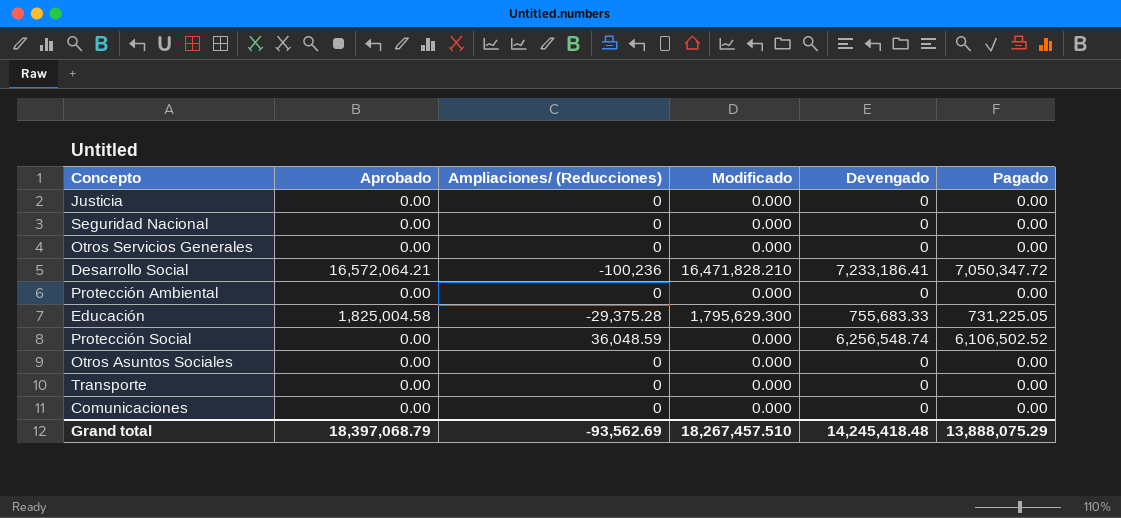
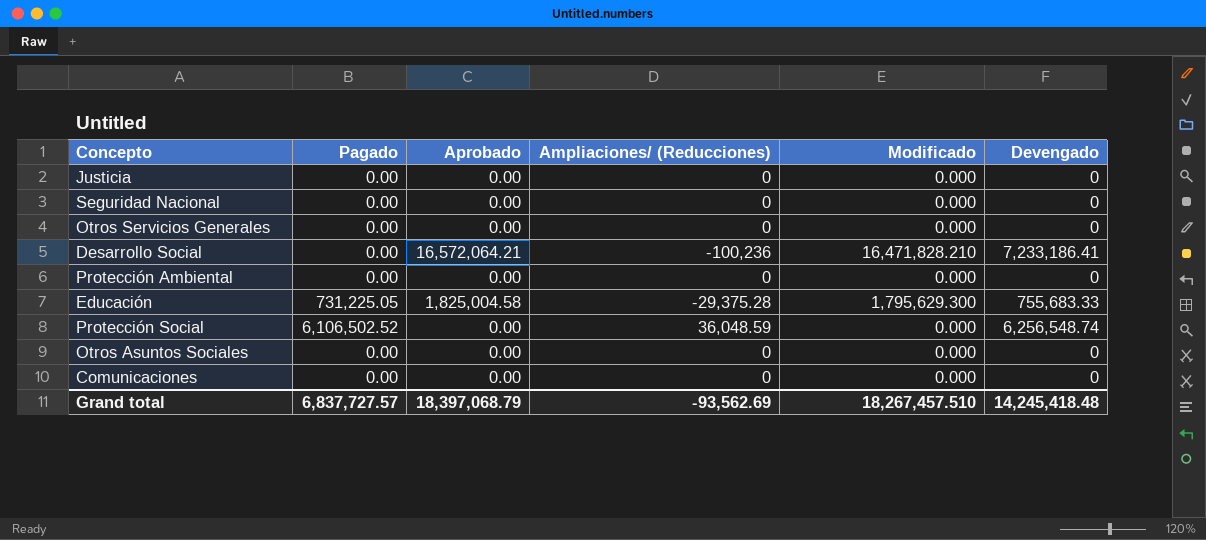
column Pagado | position: 6 -> 2
row Transporte: 0.00 | 0 | 0.000 | 0 | 0.00 -> none
Desarrollo Social | Pagado: 7,050,347.72 -> 0.00
Grand total | Pagado: 13,888,075.29 -> 6,837,727.57

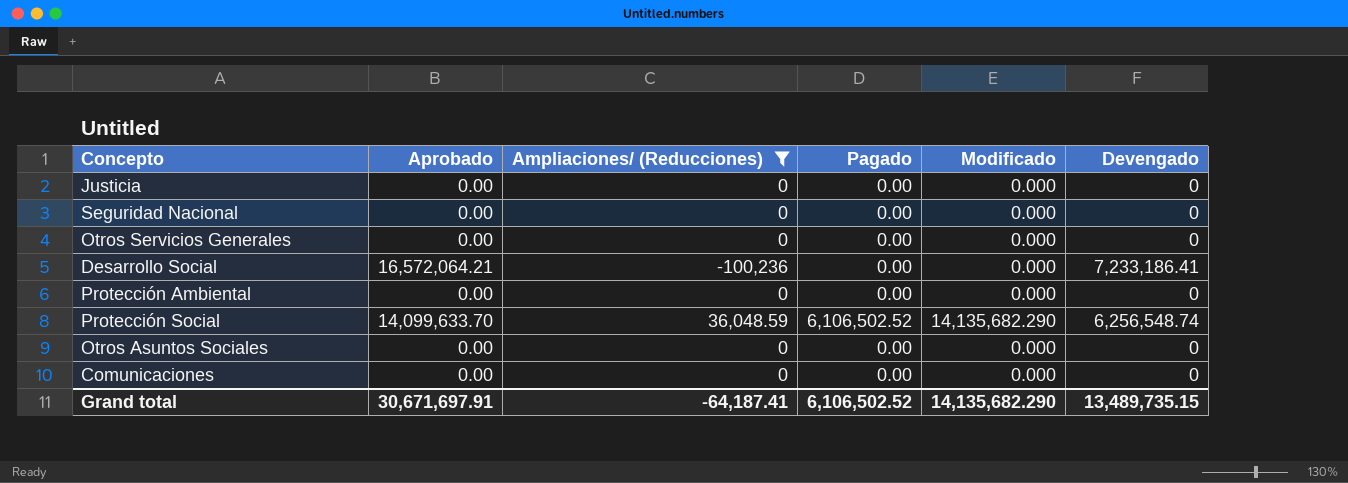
filter: none -> Ampliaciones/ (Reducciones) != -29,375.28
column Pagado | position: 2 -> 4
Desarrollo Social | Modificado: 16,471,828.210 -> 0.000
Protección Social | Aprobado: 0.00 -> 14,099,633.70
Protección Social | Modificado: 0.000 -> 14,135,682.290
Grand total | Aprobado: 18,397,068.79 -> 30,671,697.91
Grand total | Ampliaciones/ (Reducciones): -93,562.69 -> -64,187.41
Grand total | Pagado: 6,837,727.57 -> 6,106,502.52
Grand total | Modificado: 18,267,457.510 -> 14,135,682.290
Grand total | Devengado: 14,245,418.48 -> 13,489,735.15

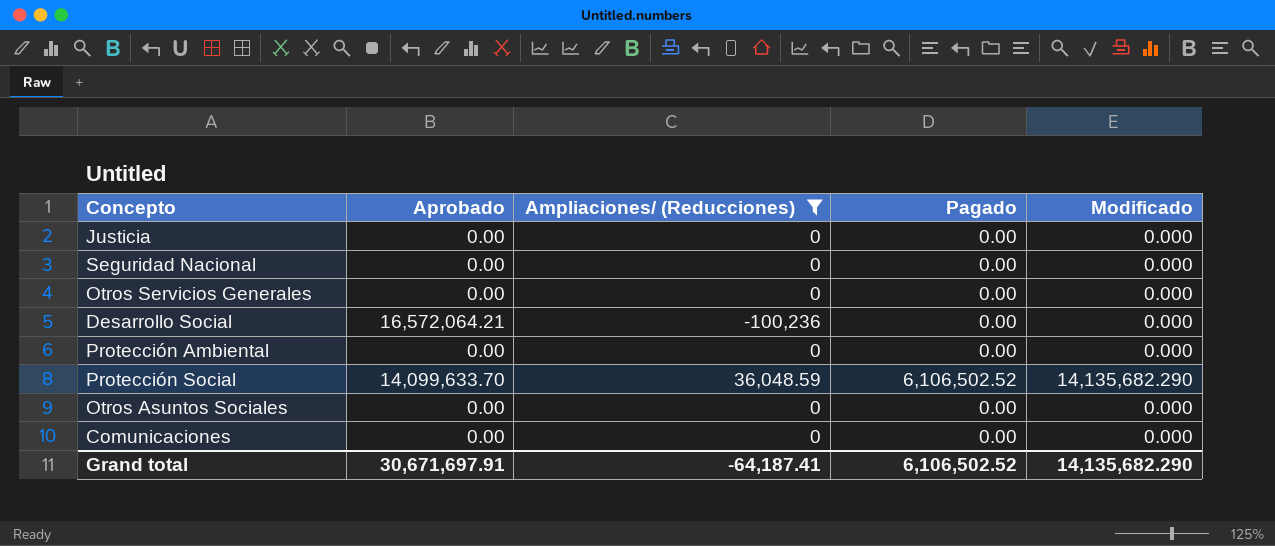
column Devengado | position: 6 -> none

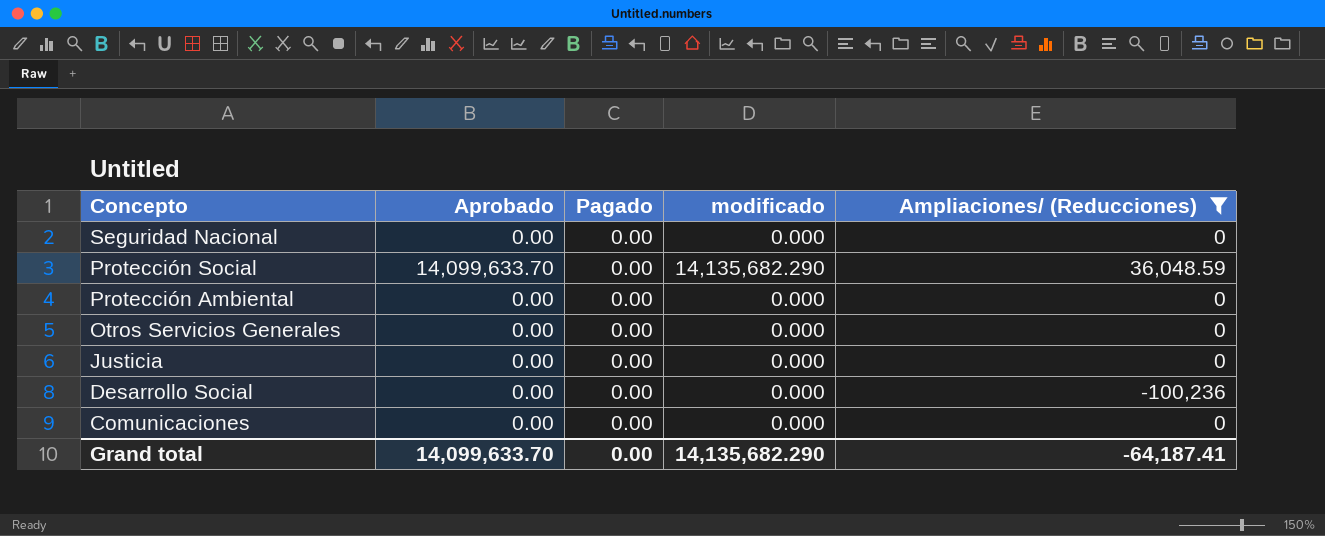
row order: none -> Concepto descending
column name: Modificado -> modificado
column Ampliaciones/ (Reducciones) | position: 3 -> 5
row Otros Asuntos Sociales: 0.00 | 0 | 0.00 | 0.000 -> none
Protección Social | Pagado: 6,106,502.52 -> 0.00
Desarrollo Social | Aprobado: 16,572,064.21 -> 0.00
Grand total | Aprobado: 30,671,697.91 -> 14,099,633.70
Grand total | Pagado: 6,106,502.52 -> 0.00

